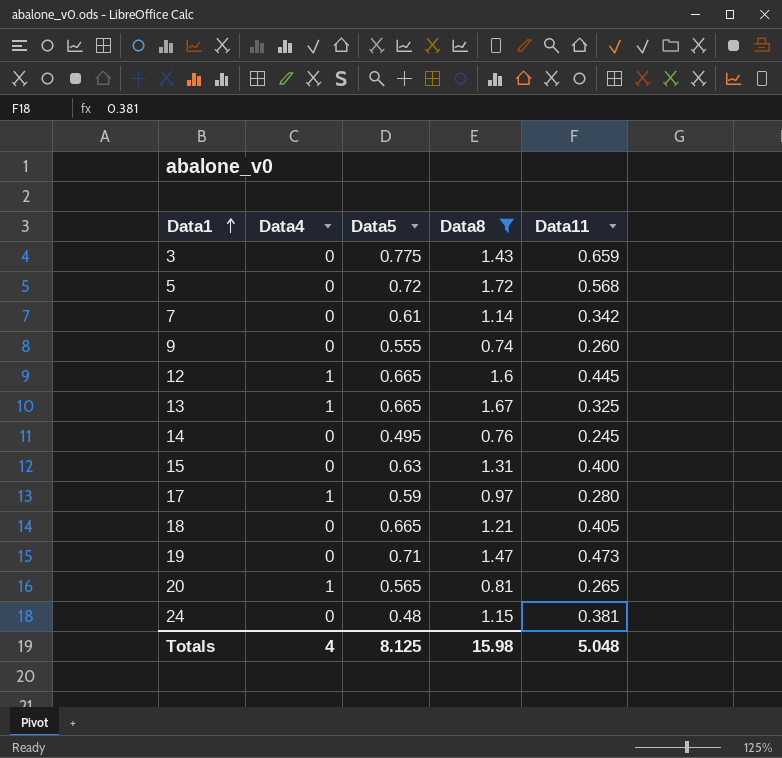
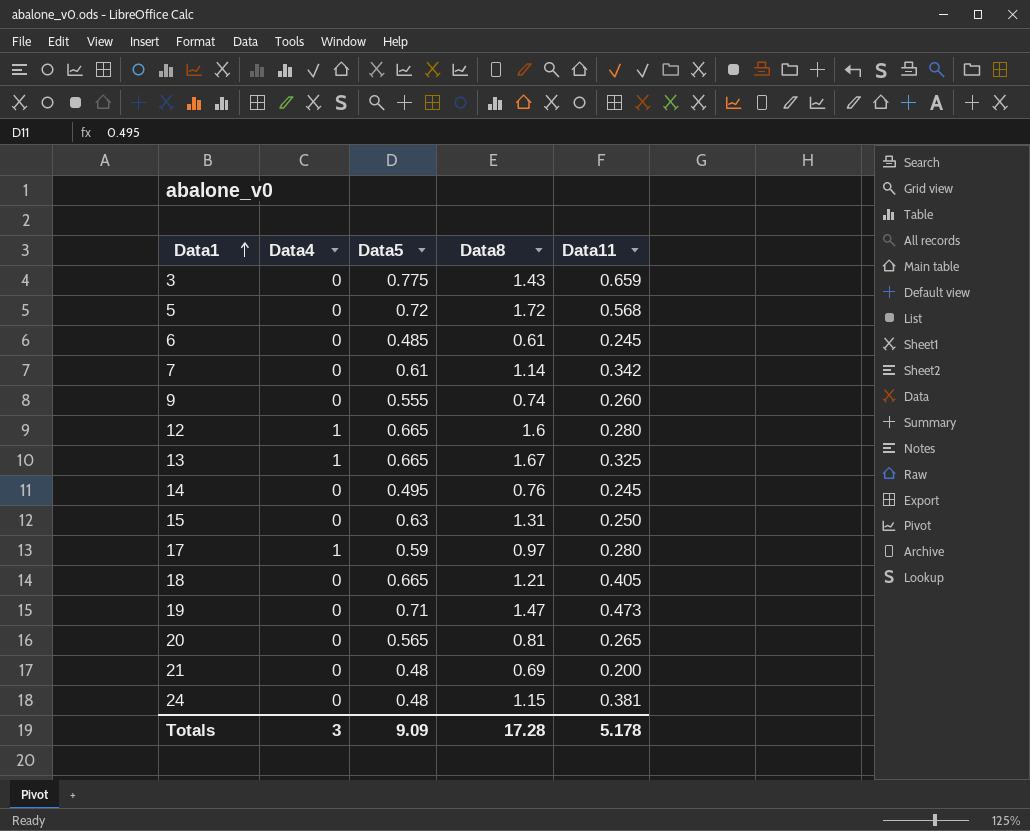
filter: Data8 >= 0.74 -> none
12 | Data11: 0.445 -> 0.280
15 | Data11: 0.400 -> 0.250
20 | Data4: 1 -> 0
Totals | Data4: 4 -> 3
Totals | Data5: 8.125 -> 9.09
Totals | Data8: 15.98 -> 17.28
Totals | Data11: 5.048 -> 5.178

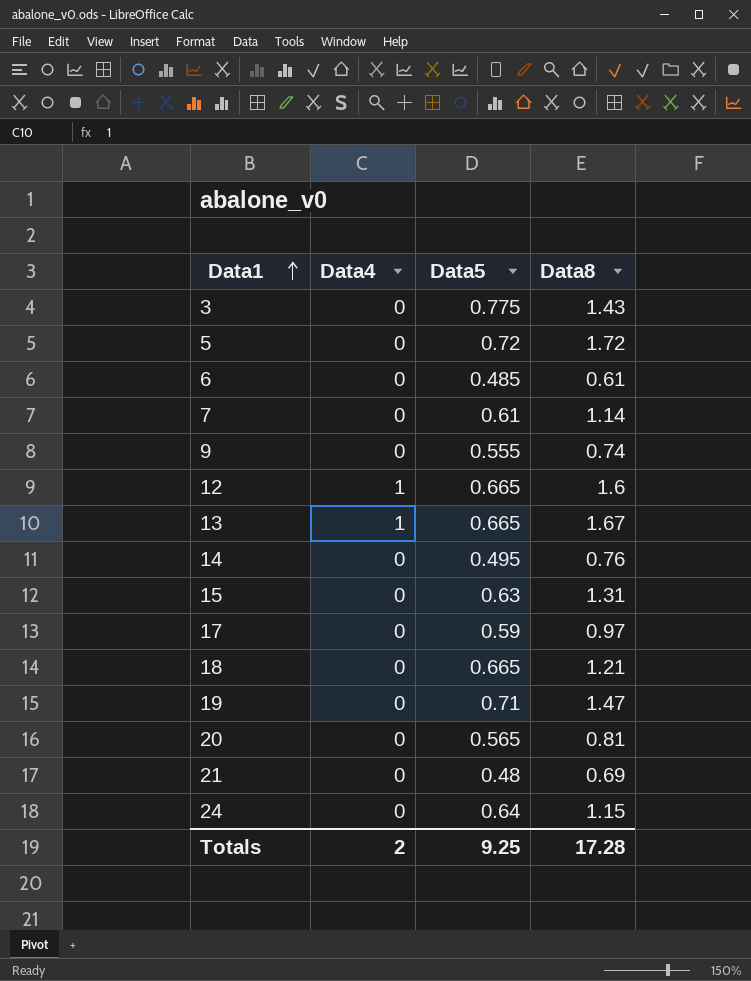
column Data11 | position: 5 -> none
17 | Data4: 1 -> 0
24 | Data5: 0.48 -> 0.64
Totals | Data4: 3 -> 2
Totals | Data5: 9.09 -> 9.25

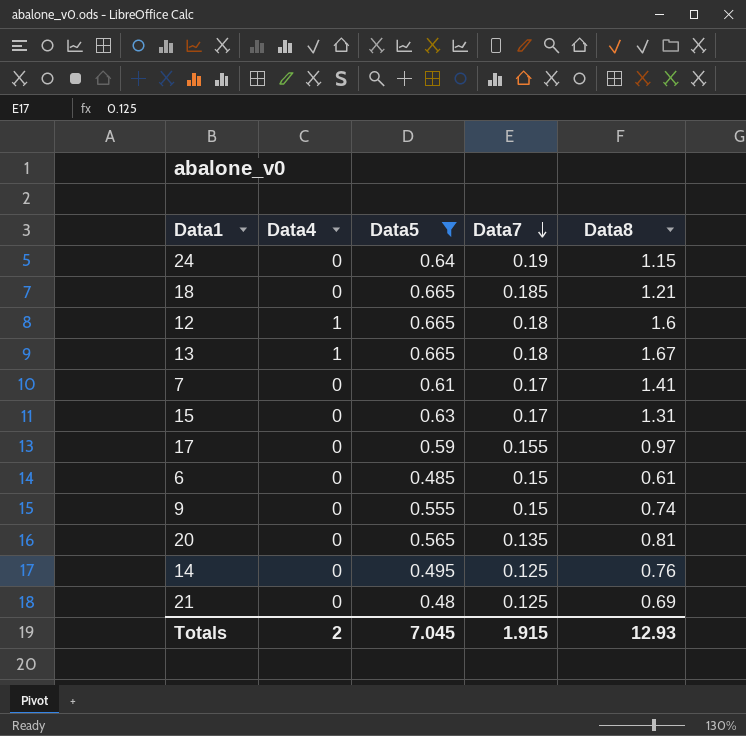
filter: none -> Data5 <= 0.665
row order: Data1 ascending -> Data7 descending
column Data7 | position: none -> 4
7 | Data8: 1.14 -> 1.41
Totals | Data5: 9.25 -> 7.045
Totals | Data8: 17.28 -> 12.93

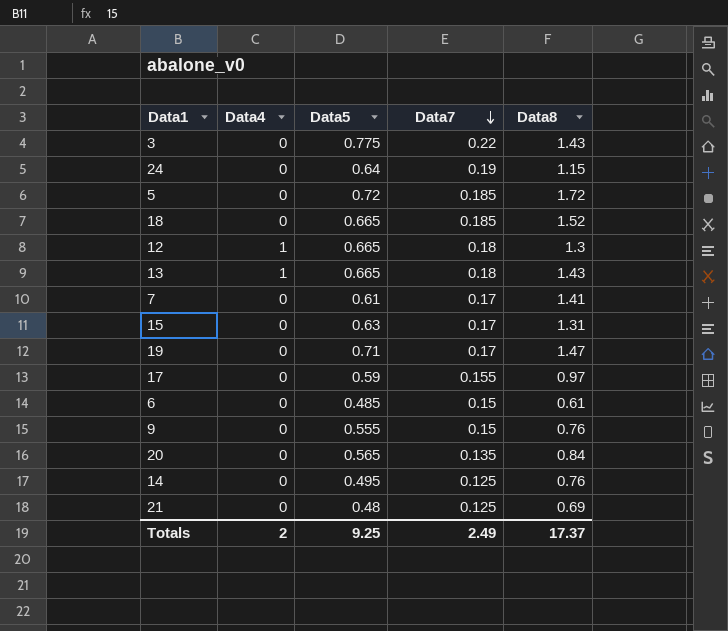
filter: Data5 <= 0.665 -> none
18 | Data8: 1.21 -> 1.52
12 | Data8: 1.6 -> 1.3
13 | Data8: 1.67 -> 1.43
9 | Data8: 0.74 -> 0.76
20 | Data8: 0.81 -> 0.84
Totals | Data5: 7.045 -> 9.25
Totals | Data7: 1.915 -> 2.49
Totals | Data8: 12.93 -> 17.37

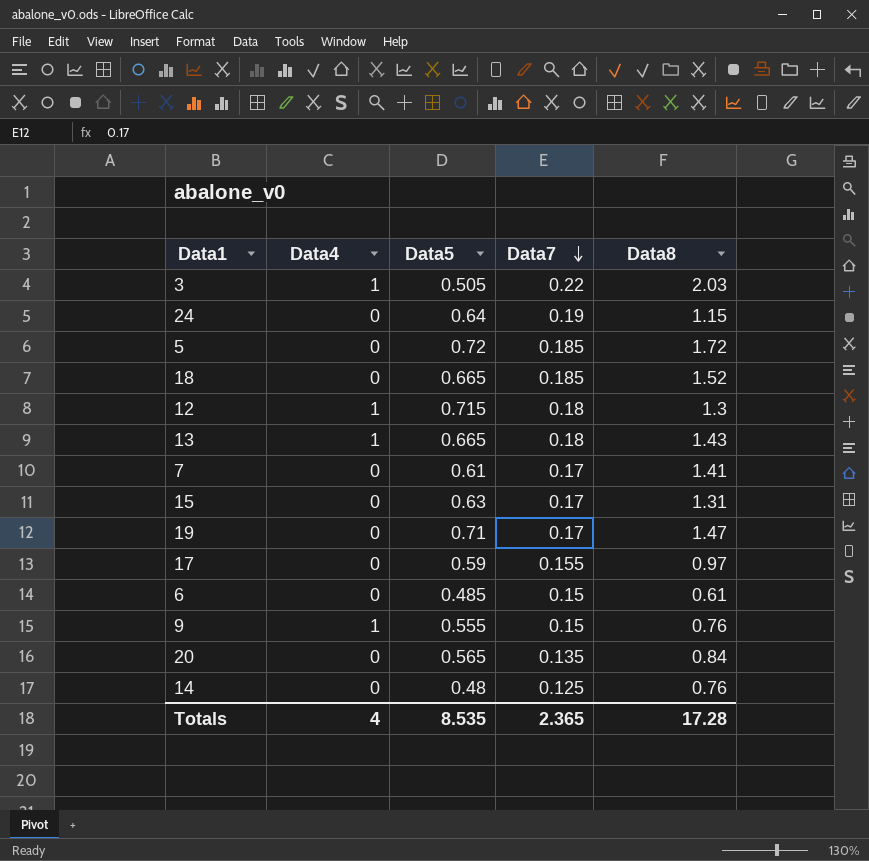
row 21: 0 | 0.48 | 0.125 | 0.69 -> none
3 | Data4: 0 -> 1
3 | Data5: 0.775 -> 0.505
3 | Data8: 1.43 -> 2.03
12 | Data5: 0.665 -> 0.715
9 | Data4: 0 -> 1
14 | Data5: 0.495 -> 0.48
Totals | Data4: 2 -> 4
Totals | Data5: 9.25 -> 8.535
Totals | Data7: 2.49 -> 2.365
Totals | Data8: 17.37 -> 17.28

